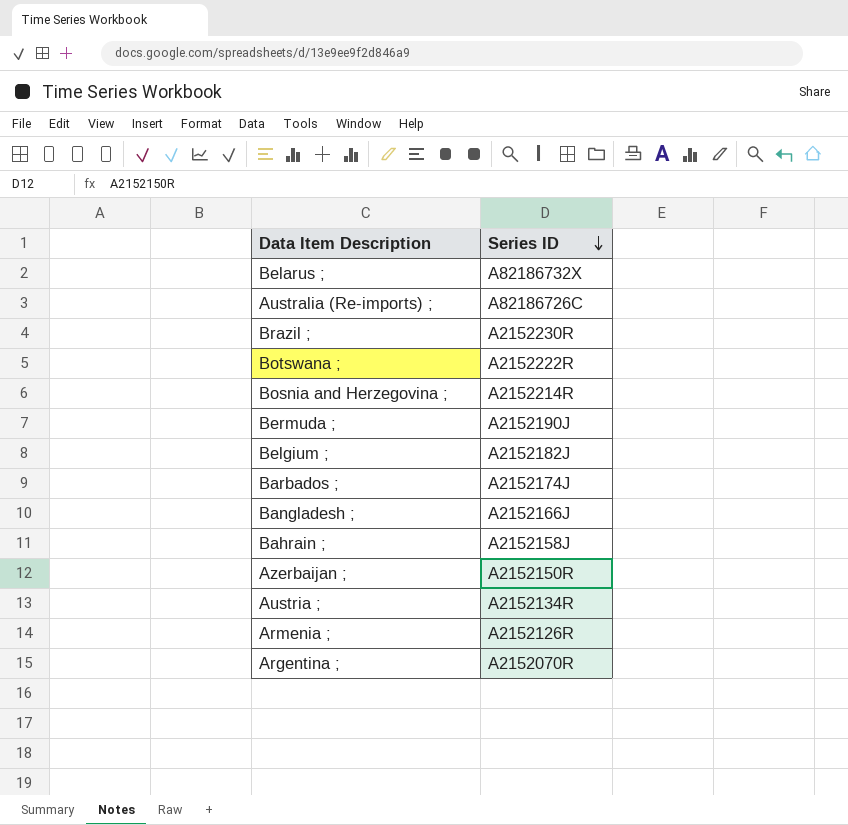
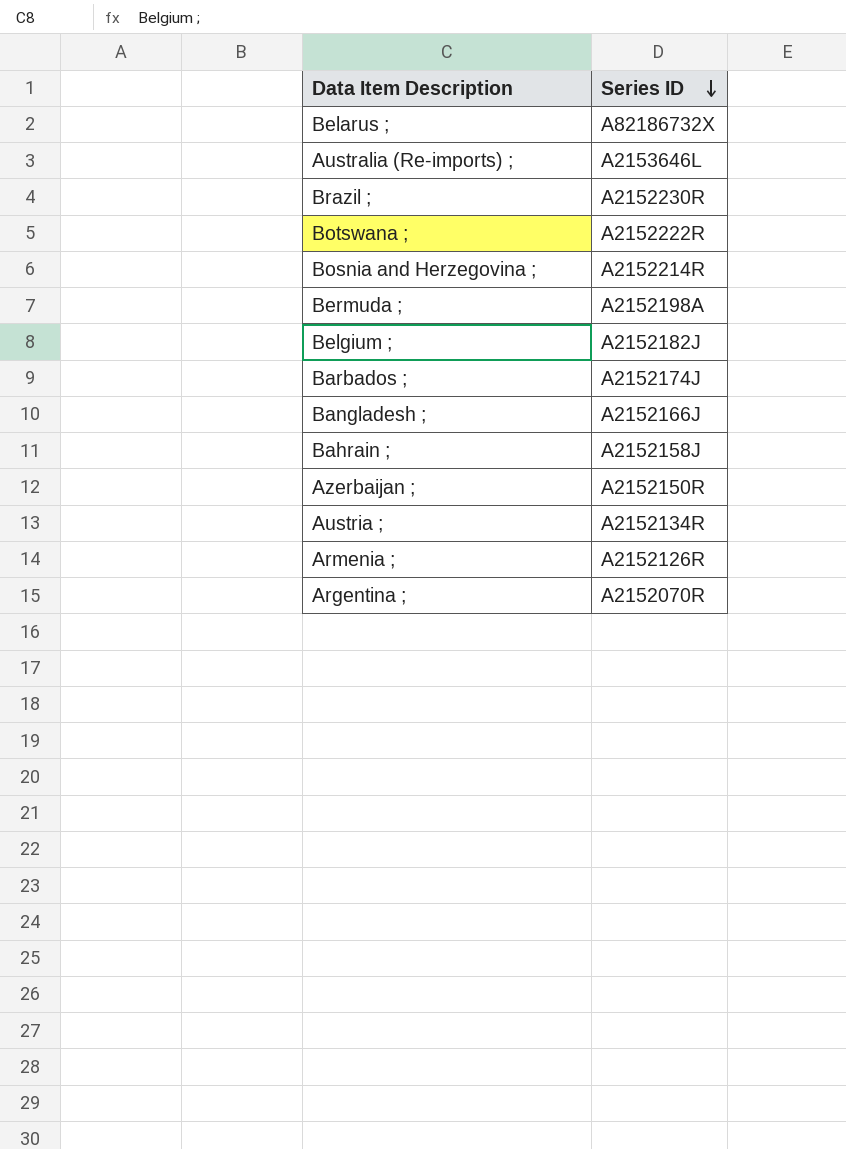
Australia (Re-imports) ; | Series ID: A82186726C -> A2153646L
Bermuda ; | Series ID: A2152190J -> A2152198A

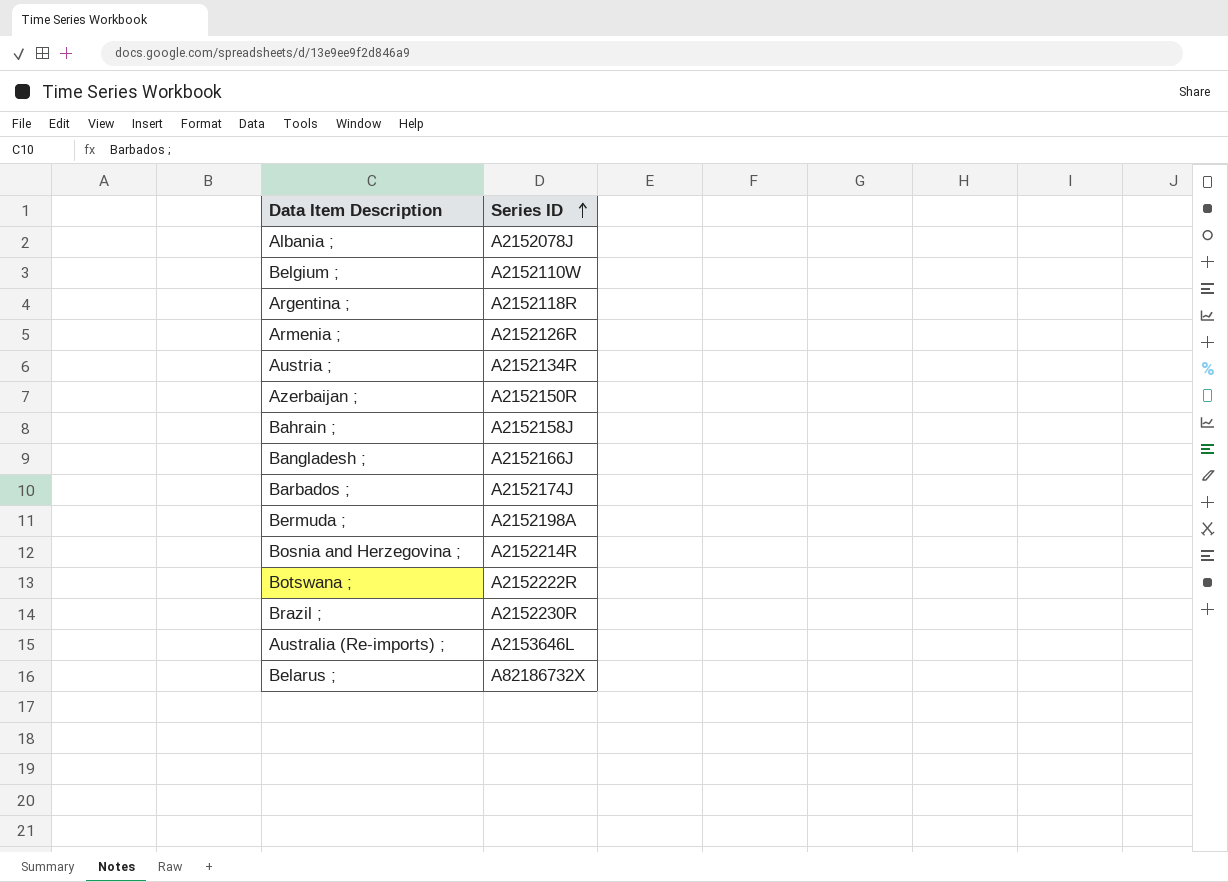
row order: Series ID descending -> Series ID ascending
row Albania ;: none -> A2152078J
Belgium ; | Series ID: A2152182J -> A2152110W
Argentina ; | Series ID: A2152070R -> A2152118R

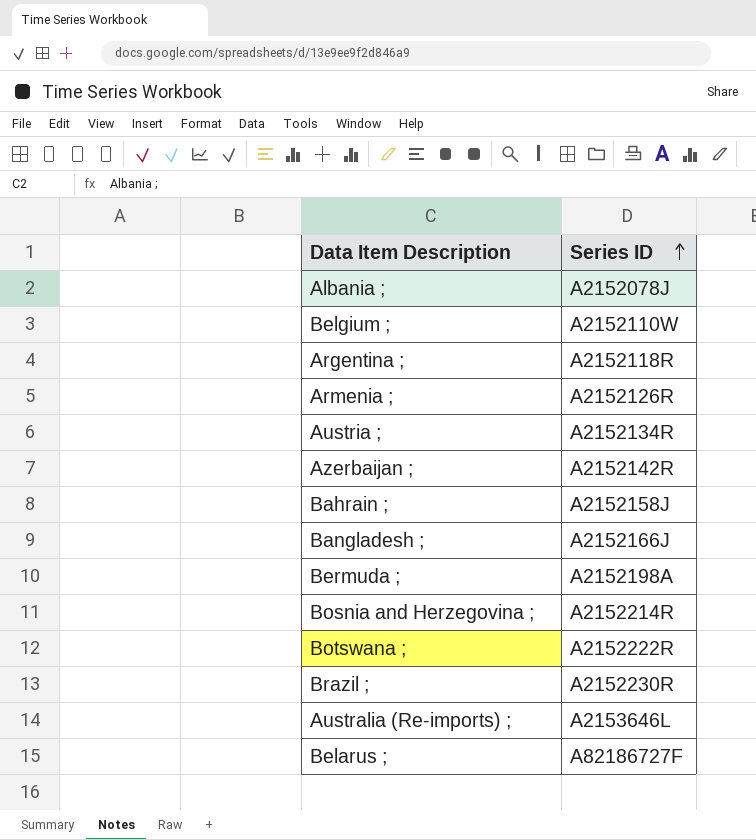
row Barbados ;: A2152174J -> none
Azerbaijan ; | Series ID: A2152150R -> A2152142R
Belarus ; | Series ID: A82186732X -> A82186727F

